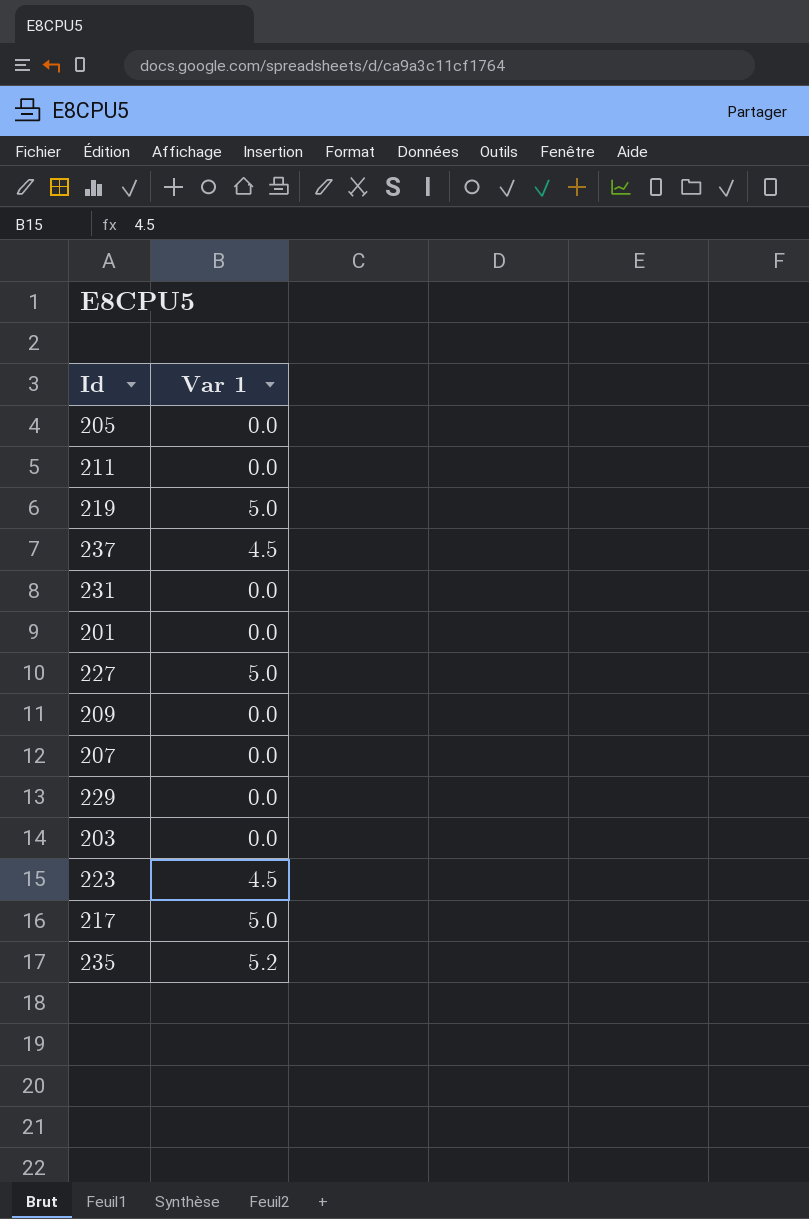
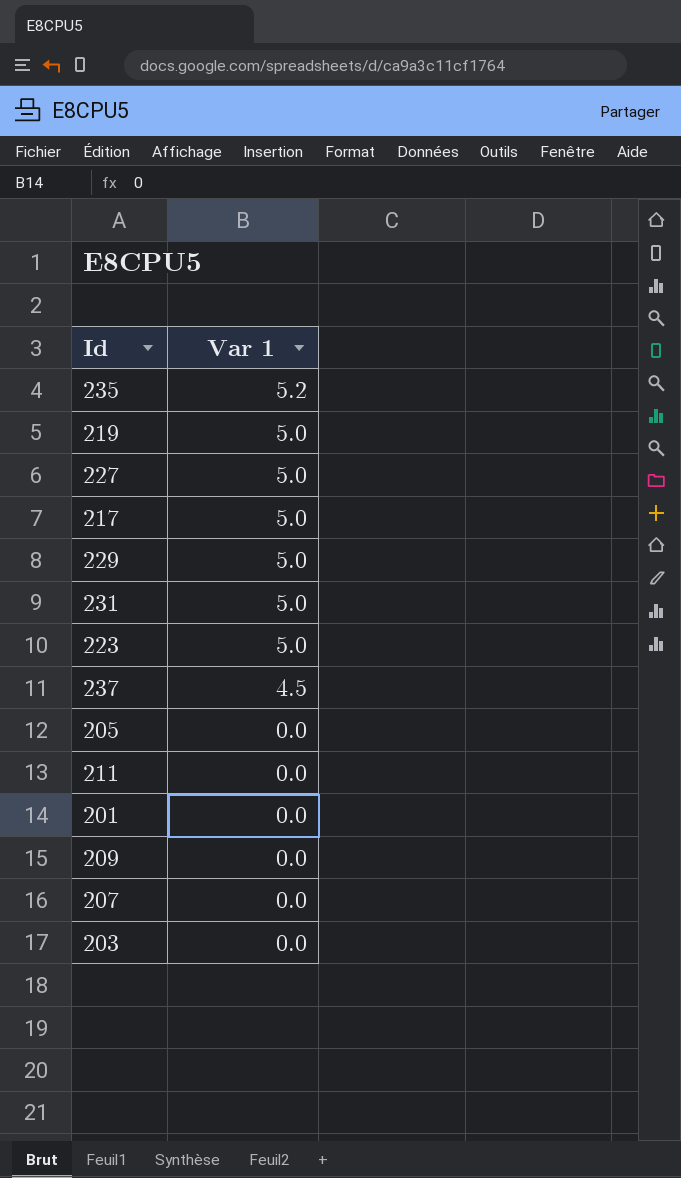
row order: none -> Var 1 descending
229 | Var 1: 0.0 -> 5.0
231 | Var 1: 0.0 -> 5.0
223 | Var 1: 4.5 -> 5.0

